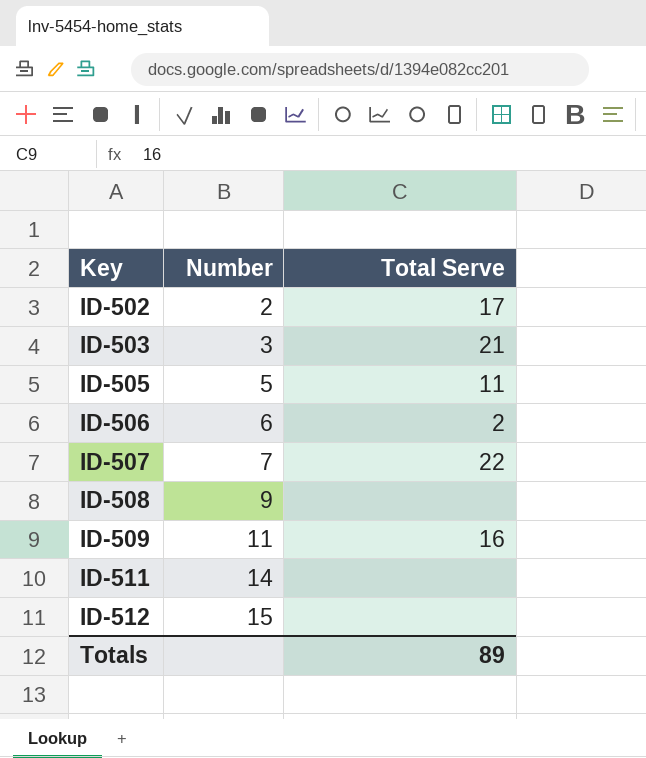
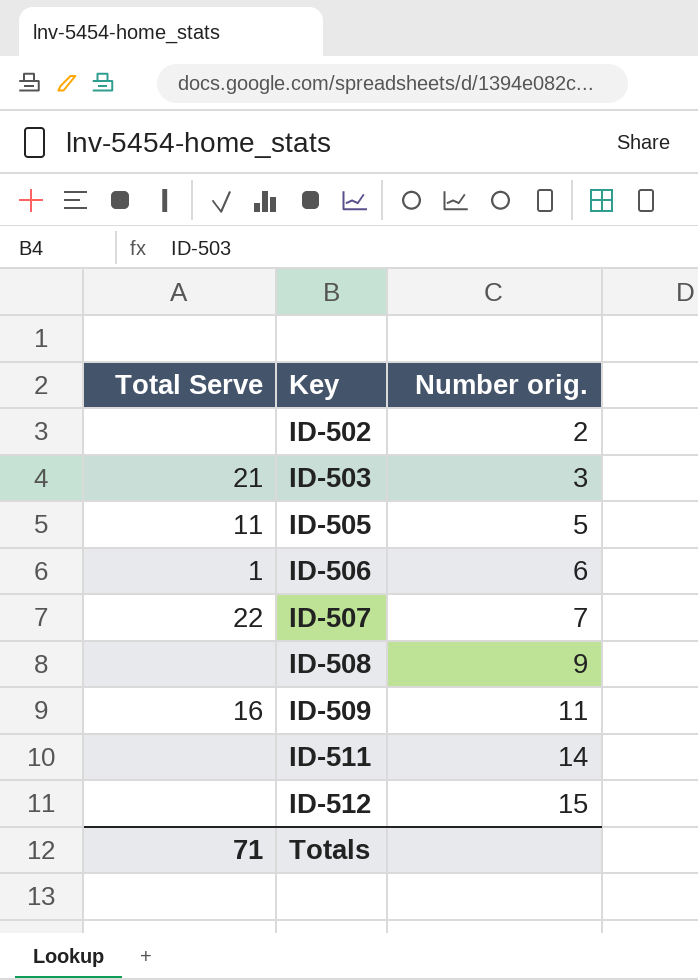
column Total Serve | position: 3 -> 1
column name: Number -> Number orig.
ID-502 | Total Serve: 17 -> none
ID-506 | Total Serve: 2 -> 1
Totals | Total Serve: 89 -> 71

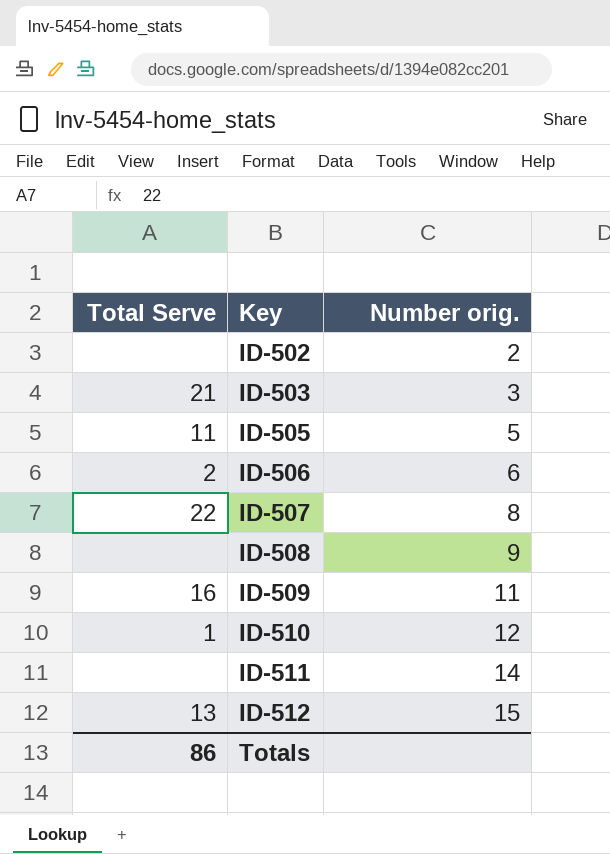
ID-506 | Total Serve: 1 -> 2
ID-507 | Number orig.: 7 -> 8
row ID-510: none -> 1 | 12
ID-512 | Total Serve: none -> 13
Totals | Total Serve: 71 -> 86

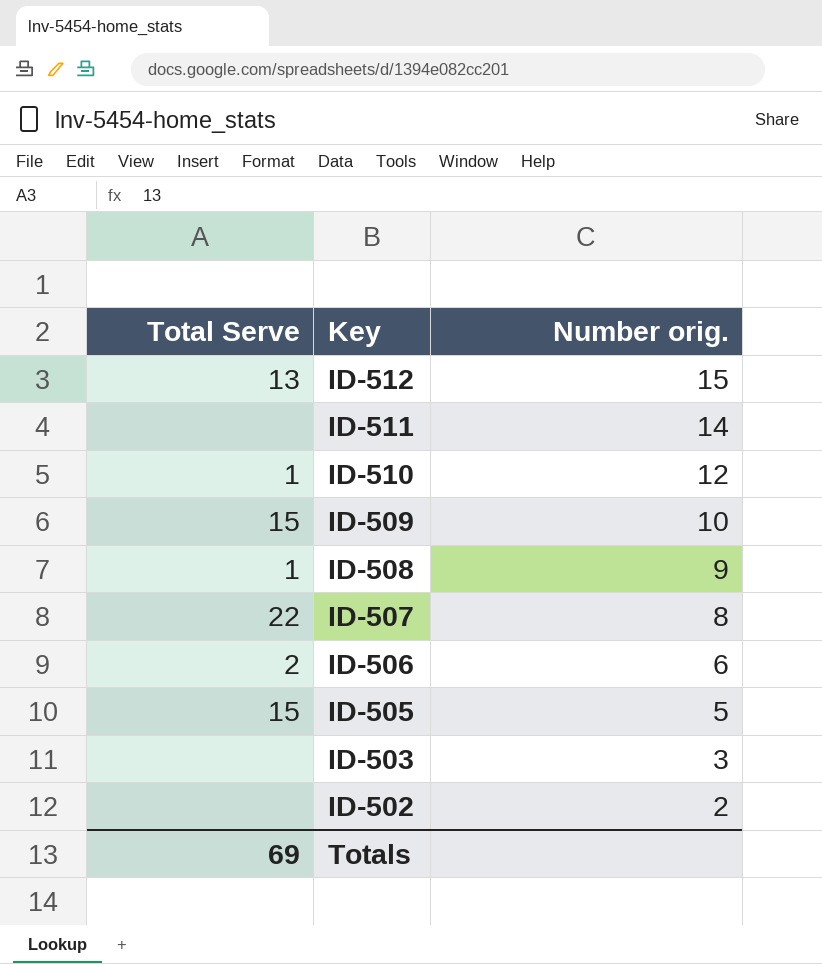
row order: Key ascending -> Key descending
ID-509 | Total Serve: 16 -> 15
ID-509 | Number orig.: 11 -> 10
ID-508 | Total Serve: none -> 1
ID-505 | Total Serve: 11 -> 15
ID-503 | Total Serve: 21 -> none
Totals | Total Serve: 86 -> 69

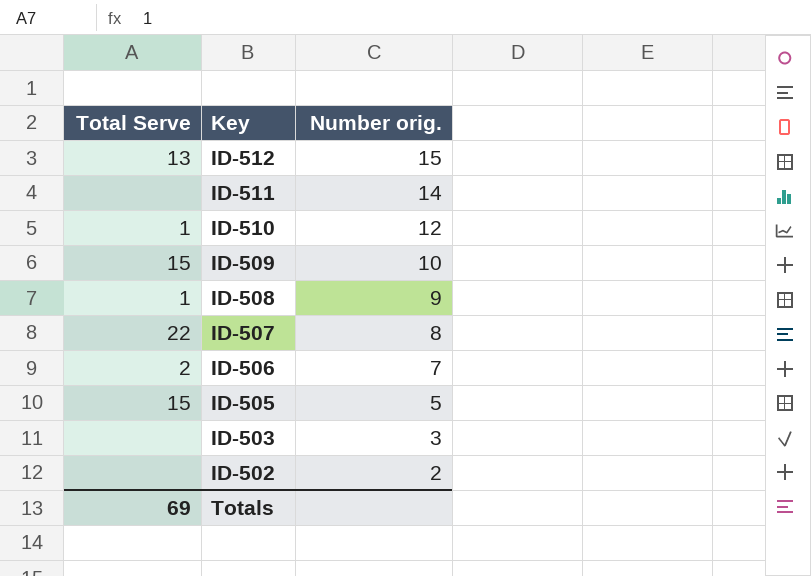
ID-506 | Number orig.: 6 -> 7

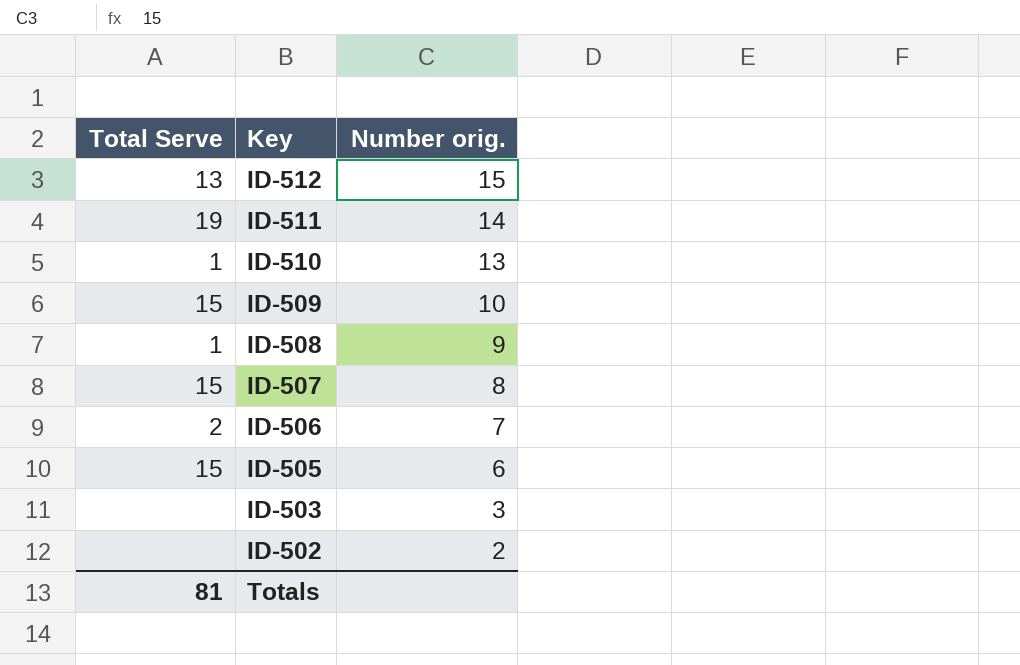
ID-511 | Total Serve: none -> 19
ID-510 | Number orig.: 12 -> 13
ID-507 | Total Serve: 22 -> 15
ID-505 | Number orig.: 5 -> 6
Totals | Total Serve: 69 -> 81

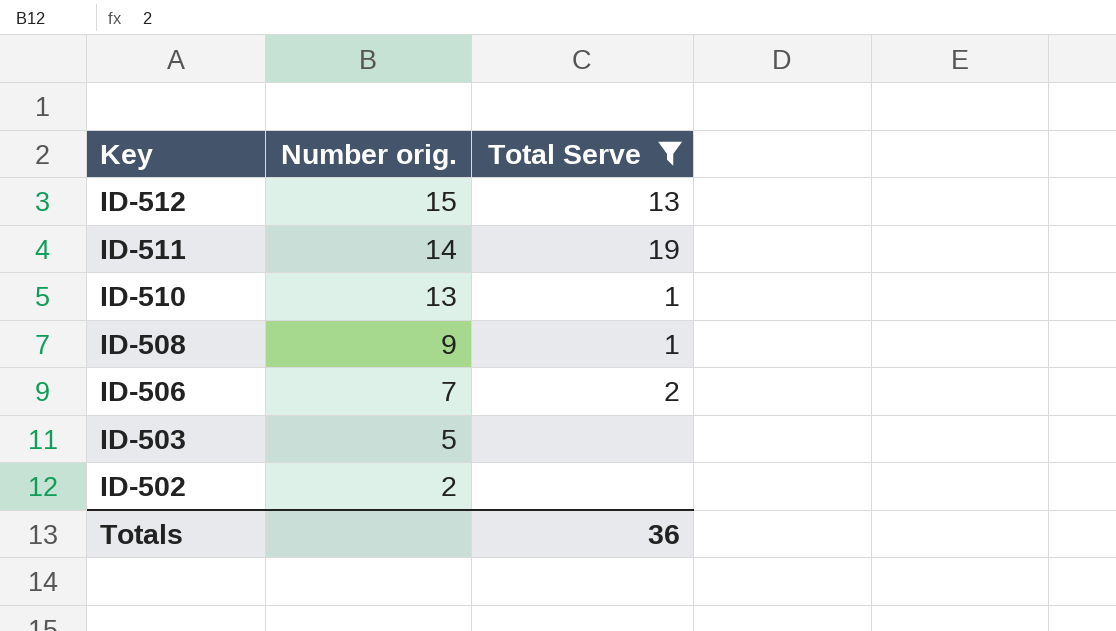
filter: none -> Total Serve != 15
column Total Serve | position: 1 -> 3
ID-503 | Number orig.: 3 -> 5
Totals | Total Serve: 81 -> 36

